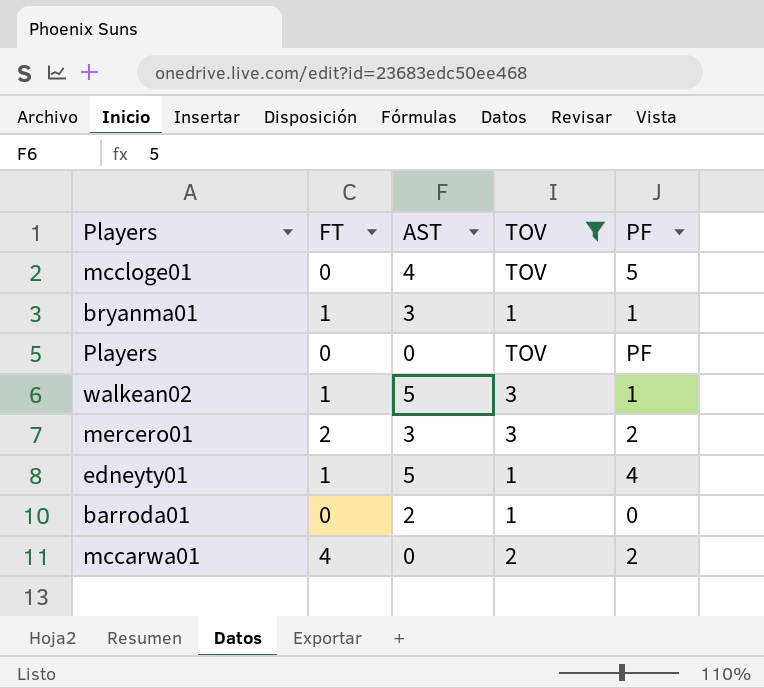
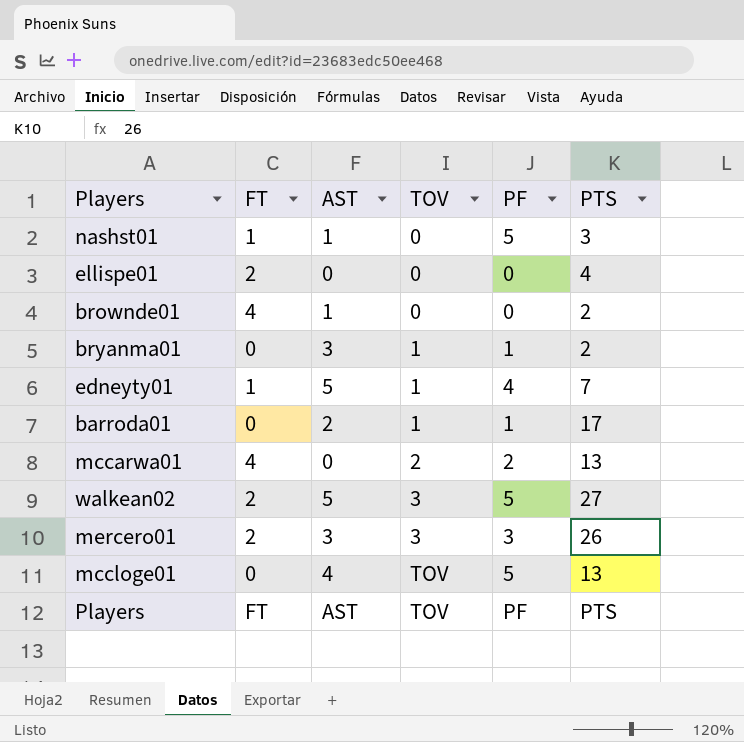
filter: TOV != 0 -> none
row order: none -> TOV ascending
column PTS | position: none -> 6
bryanma01 | FT: 1 -> 0
barroda01 | PF: 0 -> 1
walkean02 | FT: 1 -> 2
walkean02 | PF: 1 -> 5
mercero01 | PF: 2 -> 3
Players | FT: 0 -> FT
Players | AST: 0 -> AST

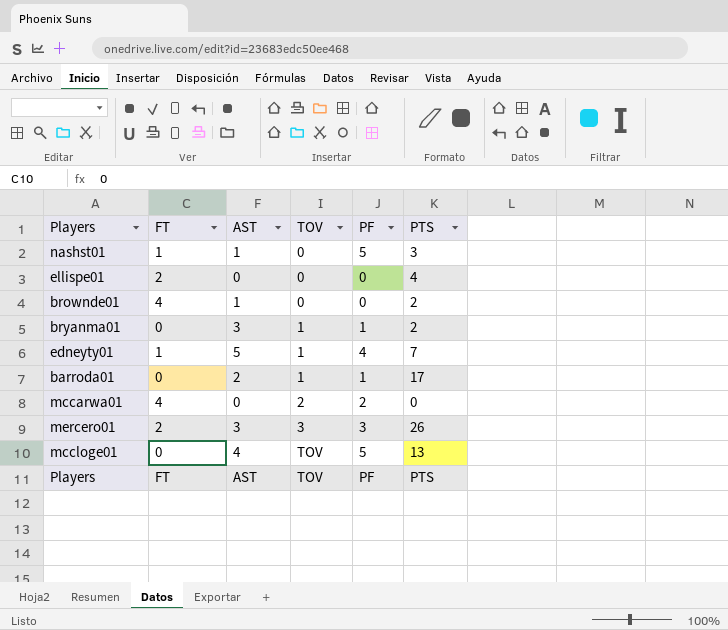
row walkean02: 2 | 5 | 3 | 5 | 27 -> none
mccarwa01 | PTS: 13 -> 0

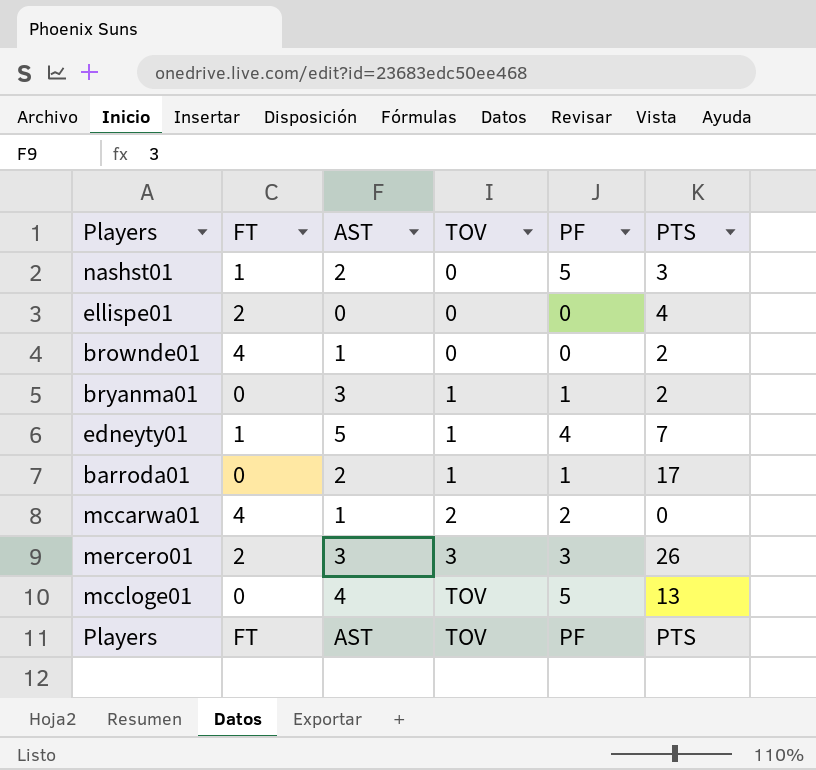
nashst01 | AST: 1 -> 2
mccarwa01 | AST: 0 -> 1

